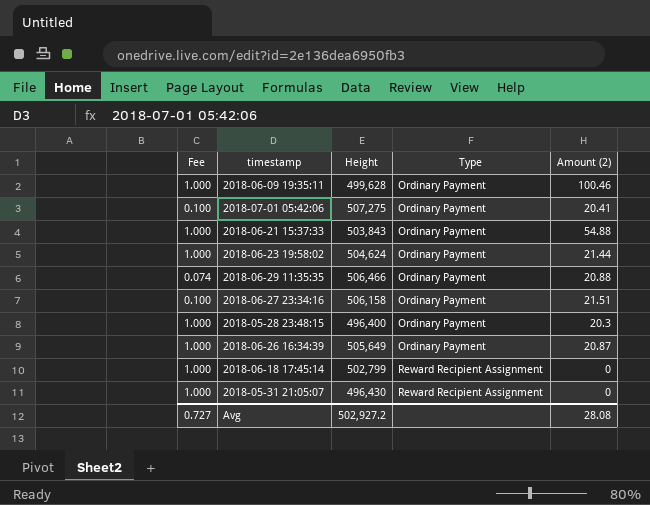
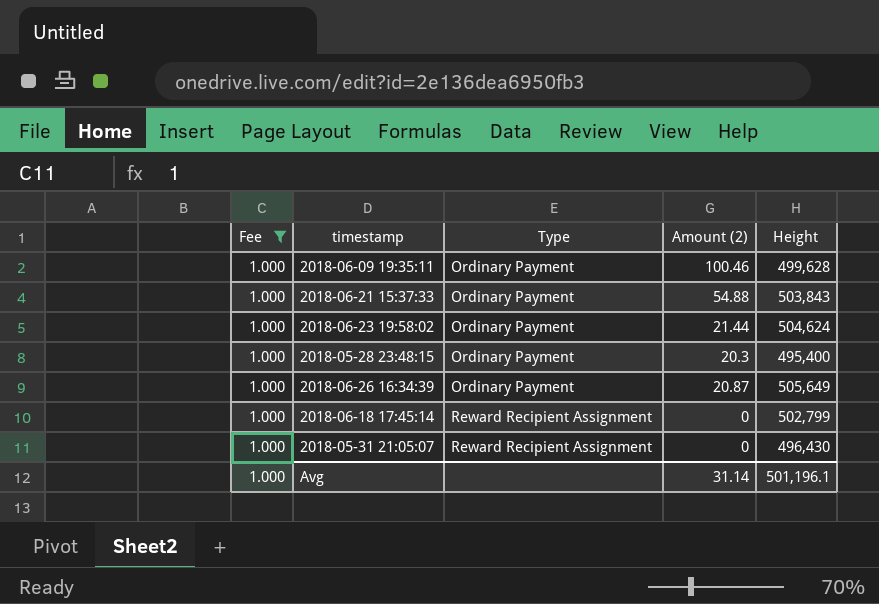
filter: none -> Fee = 1.000
column Height | position: 3 -> 5
2018-05-28 23:48:15 | Height: 496,400 -> 495,400
Avg | Fee: 0.727 -> 1.000
Avg | Amount (2): 28.08 -> 31.14
Avg | Height: 502,927.2 -> 501,196.1

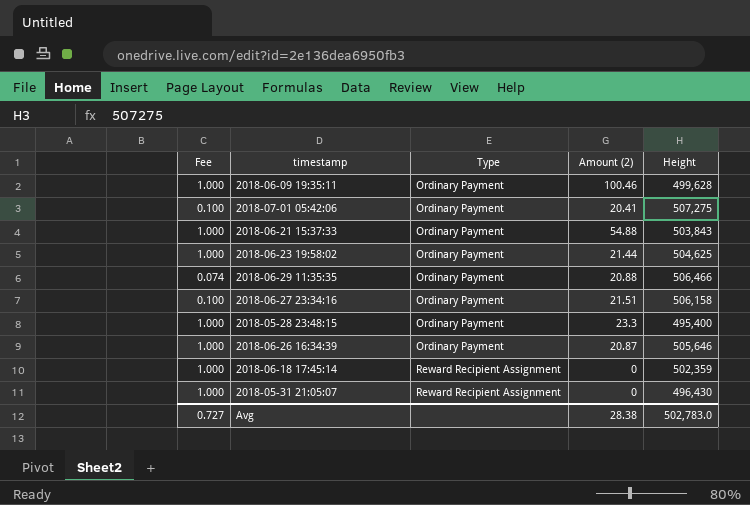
filter: Fee = 1.000 -> none
2018-06-23 19:58:02 | Height: 504,624 -> 504,625
2018-05-28 23:48:15 | Amount (2): 20.3 -> 23.3
2018-06-26 16:34:39 | Height: 505,649 -> 505,646
2018-06-18 17:45:14 | Height: 502,799 -> 502,359
Avg | Fee: 1.000 -> 0.727
Avg | Amount (2): 31.14 -> 28.38
Avg | Height: 501,196.1 -> 502,783.0

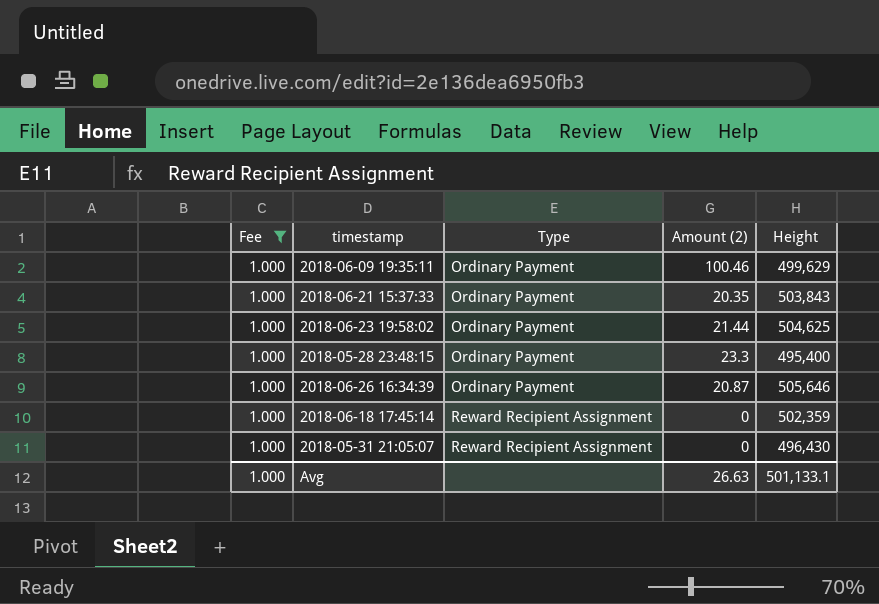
filter: none -> Fee = 1.000
2018-06-09 19:35:11 | Height: 499,628 -> 499,629
2018-06-21 15:37:33 | Amount (2): 54.88 -> 20.35
Avg | Fee: 0.727 -> 1.000
Avg | Amount (2): 28.38 -> 26.63
Avg | Height: 502,783.0 -> 501,133.1

